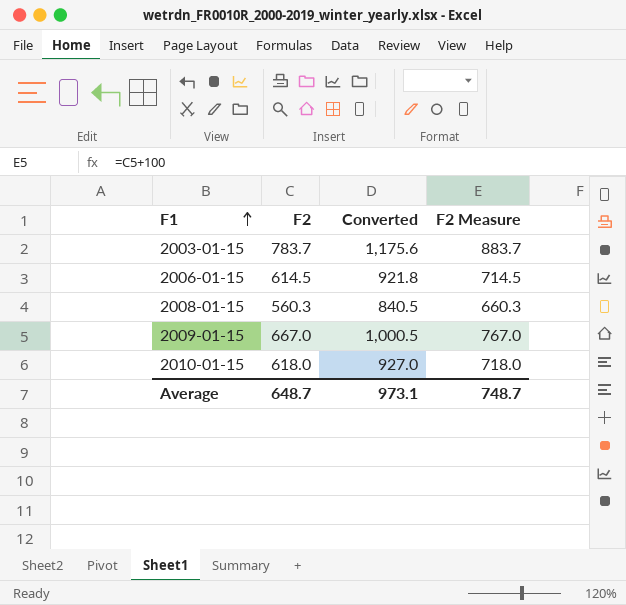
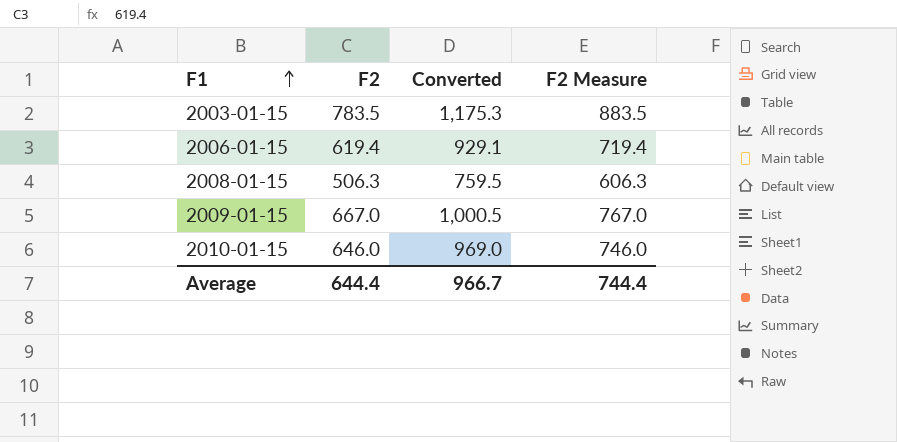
2003-01-15 | F2: 783.7 -> 783.5
2003-01-15 | Converted: 1,175.6 -> 1,175.3
2003-01-15 | F2 Measure: 883.7 -> 883.5
2006-01-15 | F2: 614.5 -> 619.4
2006-01-15 | Converted: 921.8 -> 929.1
2006-01-15 | F2 Measure: 714.5 -> 719.4
2008-01-15 | F2: 560.3 -> 506.3
2008-01-15 | Converted: 840.5 -> 759.5
2008-01-15 | F2 Measure: 660.3 -> 606.3
2010-01-15 | F2: 618.0 -> 646.0
2010-01-15 | Converted: 927.0 -> 969.0
2010-01-15 | F2 Measure: 718.0 -> 746.0
Average | F2: 648.7 -> 644.4
Average | Converted: 973.1 -> 966.7
Average | F2 Measure: 748.7 -> 744.4

